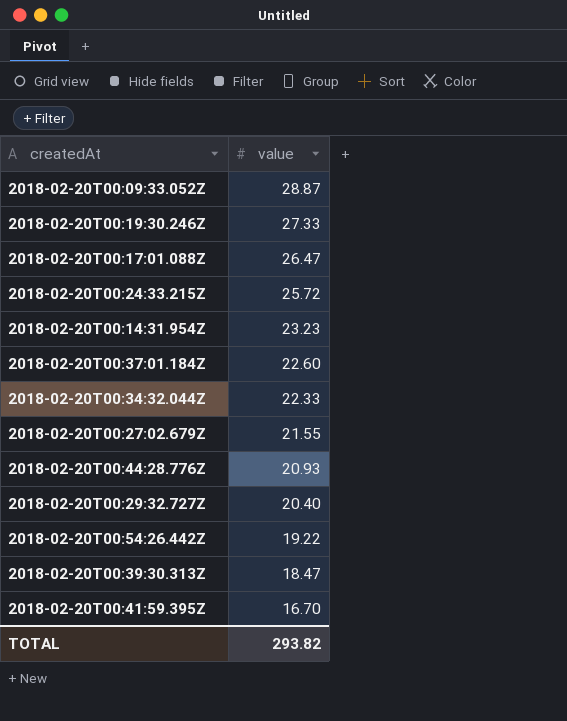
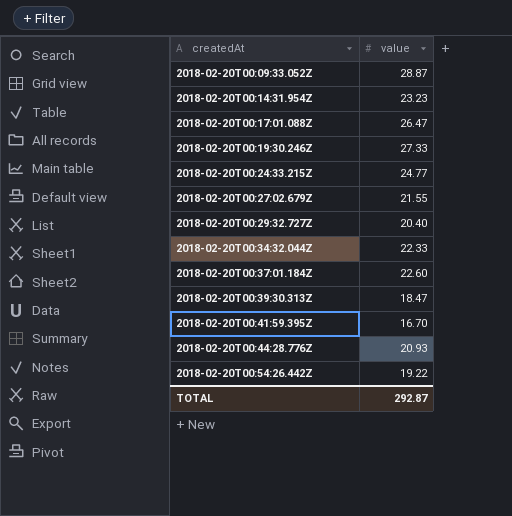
row order: value descending -> createdAt ascending
2018-02-20T00:24:33.215Z | value: 25.72 -> 24.77
TOTAL | value: 293.82 -> 292.87

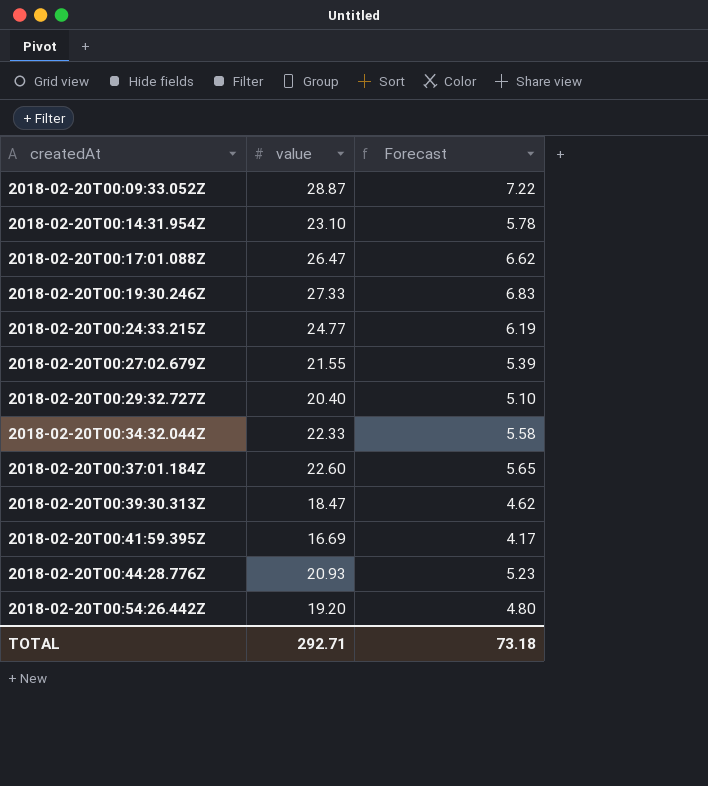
column Forecast | formula: none -> [value] * 0.25
2018-02-20T00:14:31.954Z | value: 23.23 -> 23.10
2018-02-20T00:41:59.395Z | value: 16.70 -> 16.69
2018-02-20T00:54:26.442Z | value: 19.22 -> 19.20
TOTAL | value: 292.87 -> 292.71

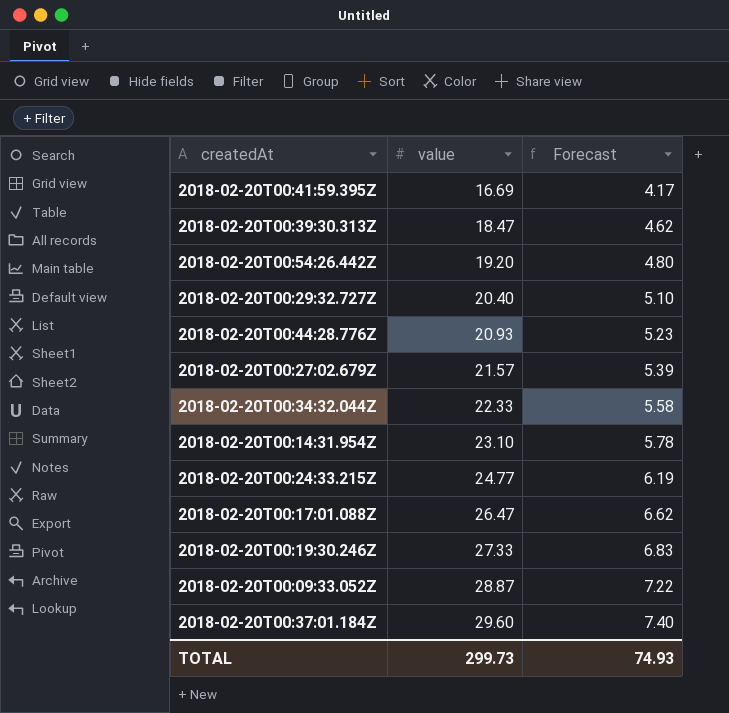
row order: createdAt ascending -> value ascending
2018-02-20T00:27:02.679Z | value: 21.55 -> 21.57
2018-02-20T00:37:01.184Z | value: 22.60 -> 29.60
2018-02-20T00:37:01.184Z | Forecast: 5.65 -> 7.40
TOTAL | value: 292.71 -> 299.73
TOTAL | Forecast: 73.18 -> 74.93

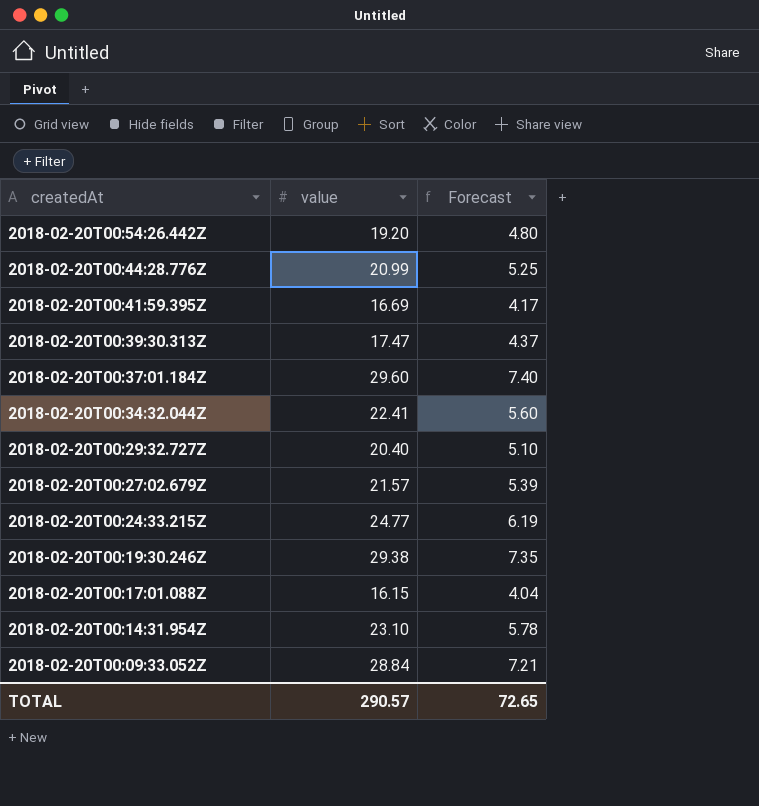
row order: value ascending -> createdAt descending
2018-02-20T00:44:28.776Z | value: 20.93 -> 20.99
2018-02-20T00:44:28.776Z | Forecast: 5.23 -> 5.25
2018-02-20T00:39:30.313Z | value: 18.47 -> 17.47
2018-02-20T00:39:30.313Z | Forecast: 4.62 -> 4.37
2018-02-20T00:34:32.044Z | value: 22.33 -> 22.41
2018-02-20T00:34:32.044Z | Forecast: 5.58 -> 5.60
2018-02-20T00:19:30.246Z | value: 27.33 -> 29.38
2018-02-20T00:19:30.246Z | Forecast: 6.83 -> 7.35
2018-02-20T00:17:01.088Z | value: 26.47 -> 16.15
2018-02-20T00:17:01.088Z | Forecast: 6.62 -> 4.04
2018-02-20T00:09:33.052Z | value: 28.87 -> 28.84
2018-02-20T00:09:33.052Z | Forecast: 7.22 -> 7.21
TOTAL | value: 299.73 -> 290.57
TOTAL | Forecast: 74.93 -> 72.65

